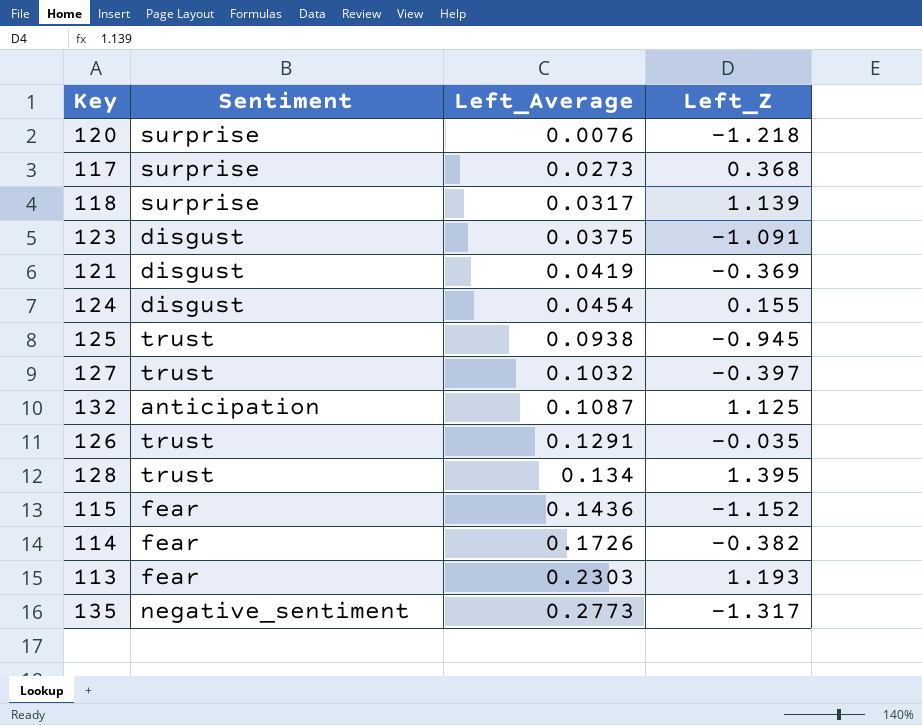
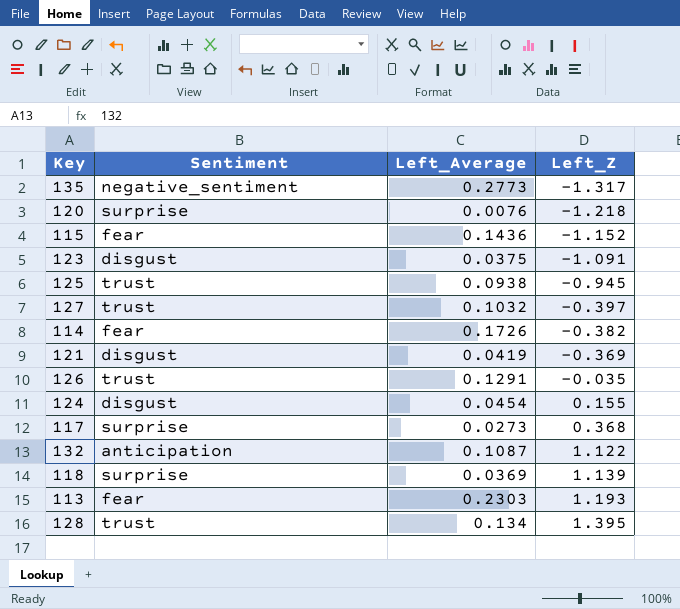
row order: Left_Average ascending -> Left_Z ascending
132 | Left_Z: 1.125 -> 1.122
118 | Left_Average: 0.0317 -> 0.0369

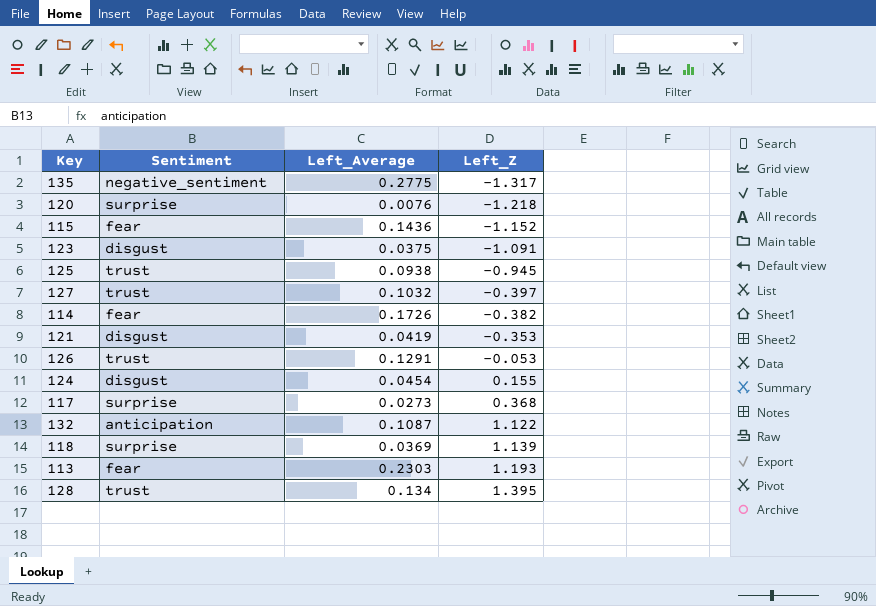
135 | Left_Average: 0.2773 -> 0.2775
121 | Left_Z: -0.369 -> -0.353
126 | Left_Z: -0.035 -> -0.053

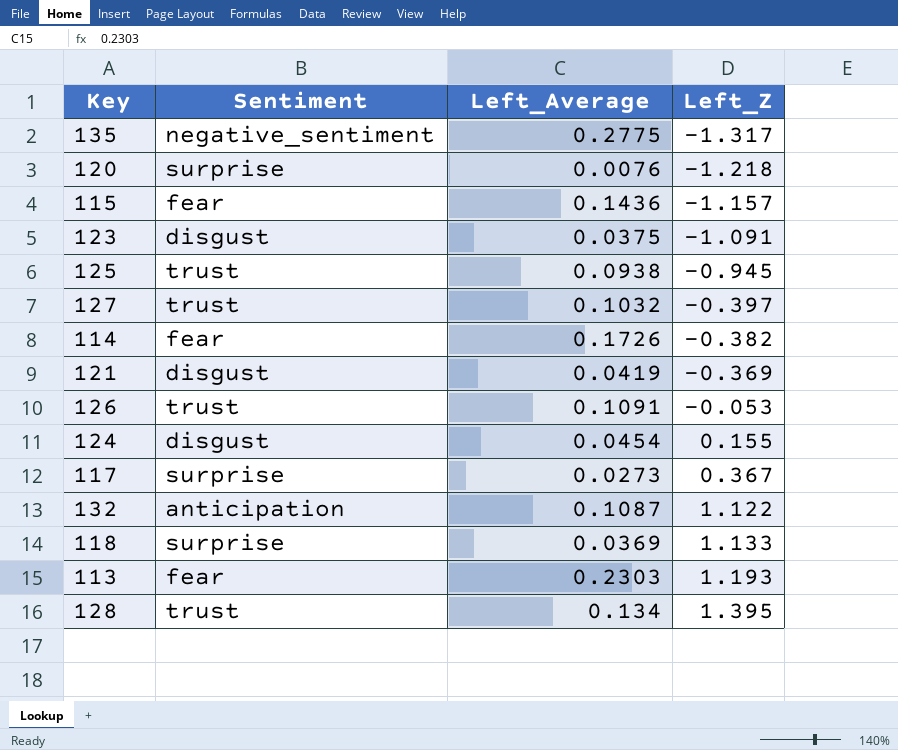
115 | Left_Z: -1.152 -> -1.157
121 | Left_Z: -0.353 -> -0.369
126 | Left_Average: 0.1291 -> 0.1091
117 | Left_Z: 0.368 -> 0.367
118 | Left_Z: 1.139 -> 1.133

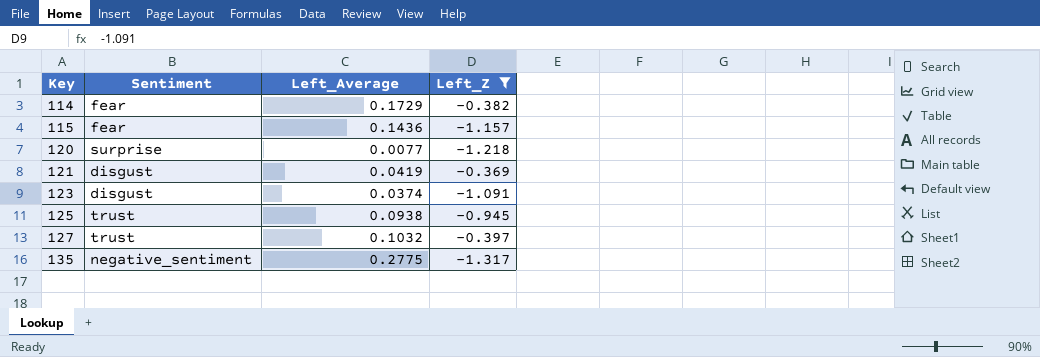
filter: none -> Left_Z <= -0.369
row order: Left_Z ascending -> Key ascending
114 | Left_Average: 0.1726 -> 0.1729
120 | Left_Average: 0.0076 -> 0.0077
123 | Left_Average: 0.0375 -> 0.0374

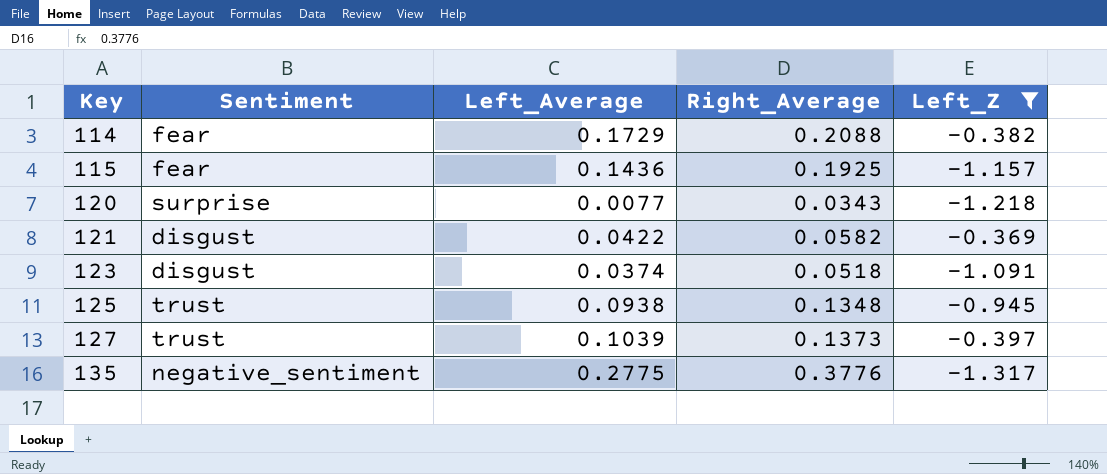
column Right_Average | position: none -> 4
121 | Left_Average: 0.0419 -> 0.0422
127 | Left_Average: 0.1032 -> 0.1039

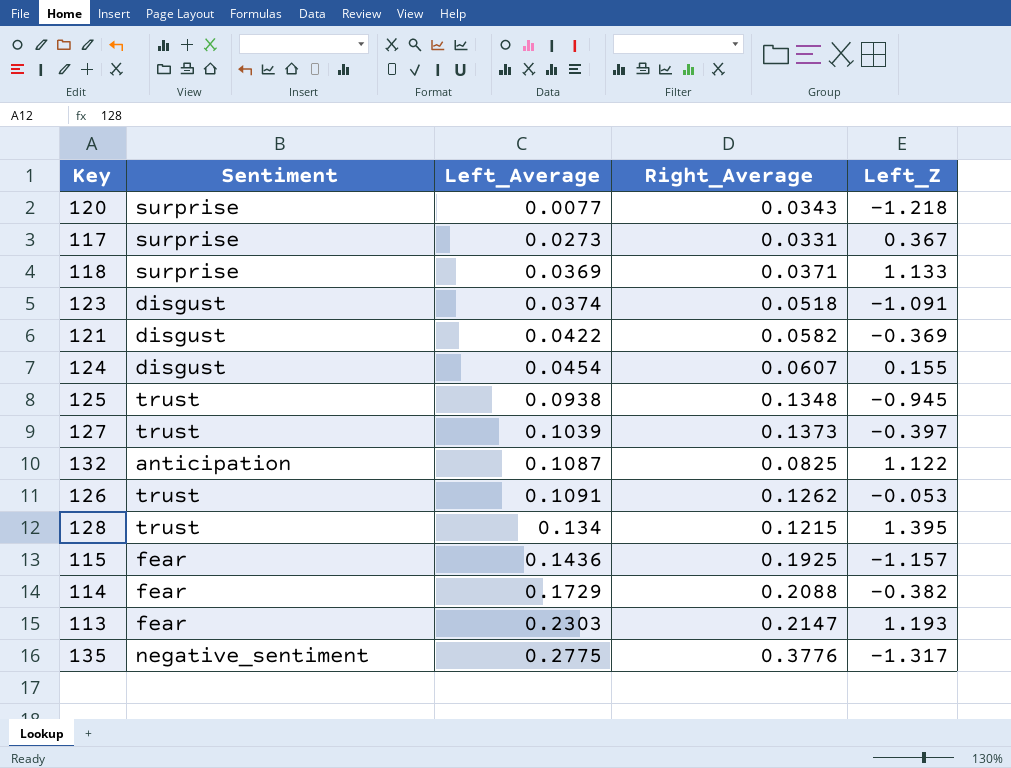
filter: Left_Z <= -0.369 -> none
row order: Key ascending -> Left_Average ascending

